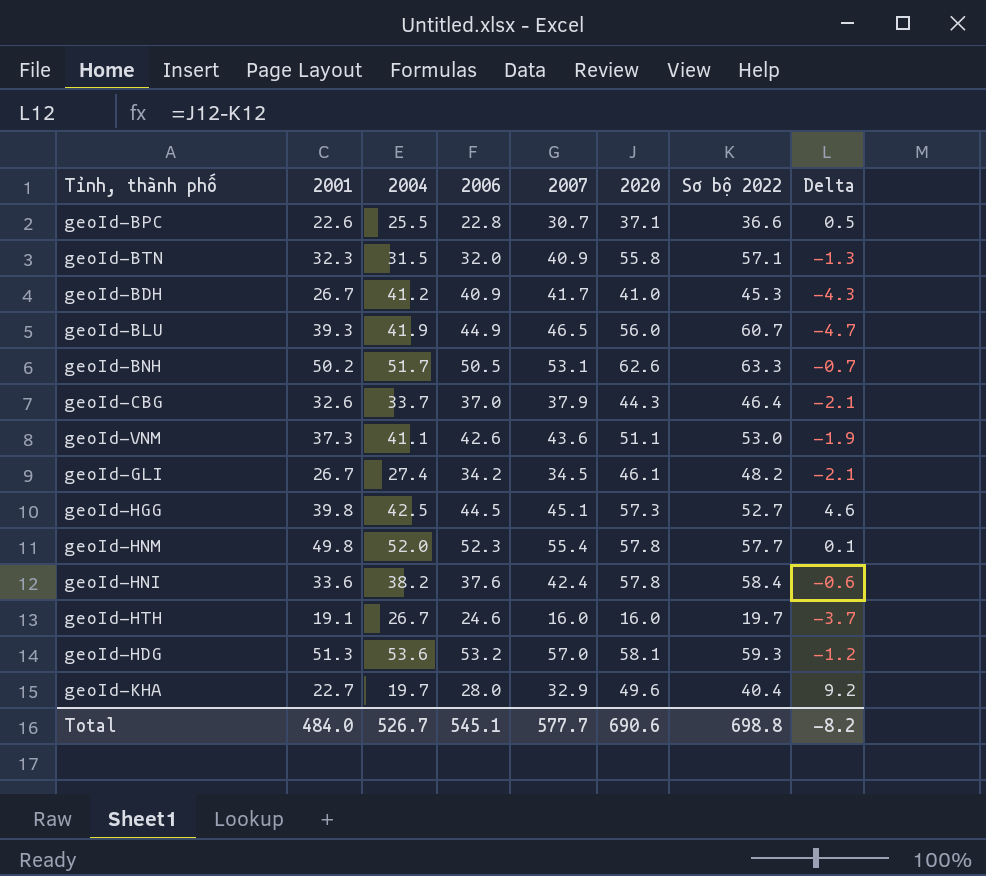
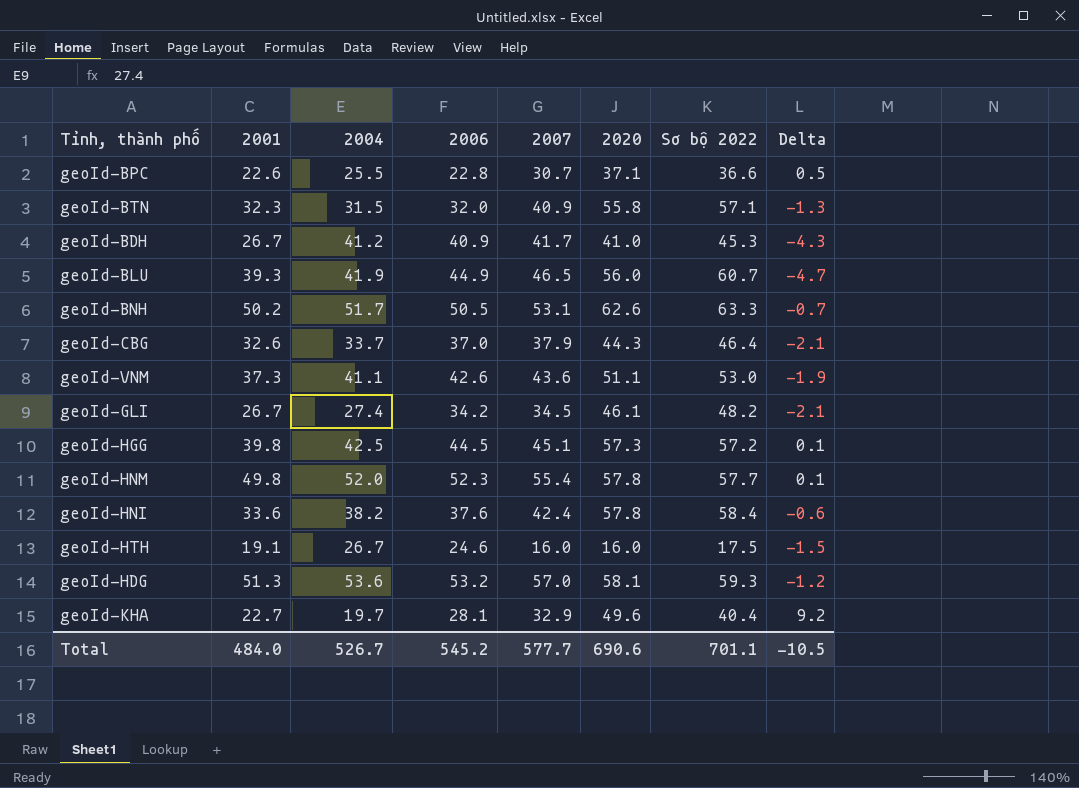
geoId-HGG | Sơ bộ 2022: 52.7 -> 57.2
geoId-HGG | Delta: 4.6 -> 0.1
geoId-HTH | Sơ bộ 2022: 19.7 -> 17.5
geoId-HTH | Delta: -3.7 -> -1.5
geoId-KHA | 2006: 28.0 -> 28.1
Total | 2006: 545.1 -> 545.2
Total | Sơ bộ 2022: 698.8 -> 701.1
Total | Delta: -8.2 -> -10.5

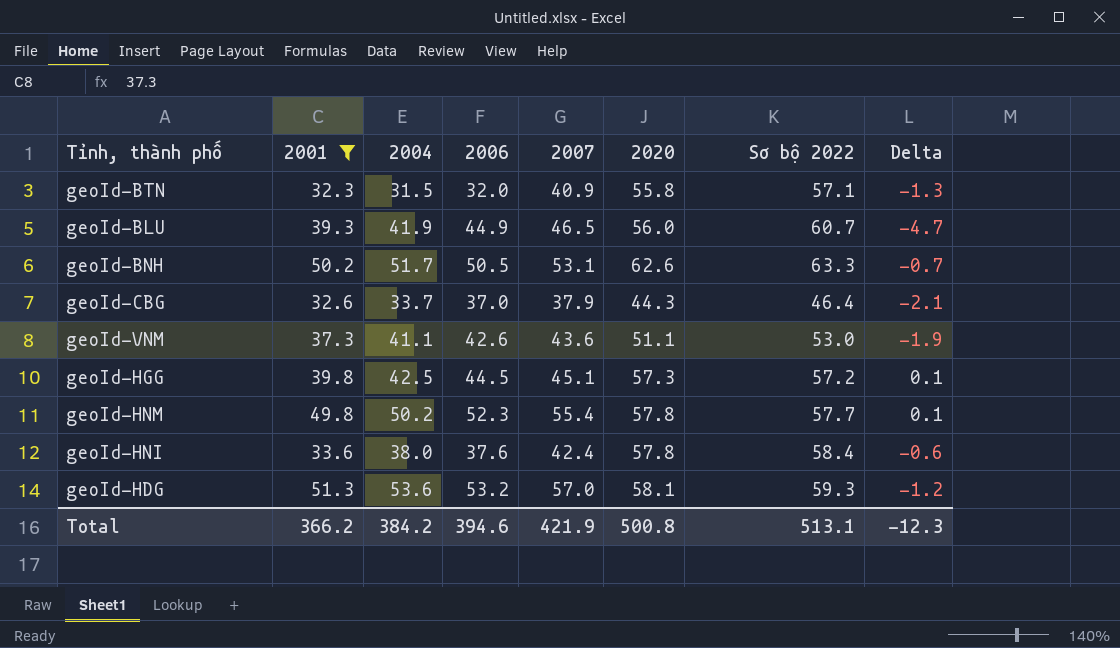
filter: none -> 2001 >= 32.3
geoId-HNM | 2004: 52.0 -> 50.2
geoId-HNI | 2004: 38.2 -> 38.0
Total | 2001: 484.0 -> 366.2
Total | 2004: 526.7 -> 384.2
Total | 2006: 545.2 -> 394.6
Total | 2007: 577.7 -> 421.9
Total | 2020: 690.6 -> 500.8
Total | Sơ bộ 2022: 701.1 -> 513.1
Total | Delta: -10.5 -> -12.3

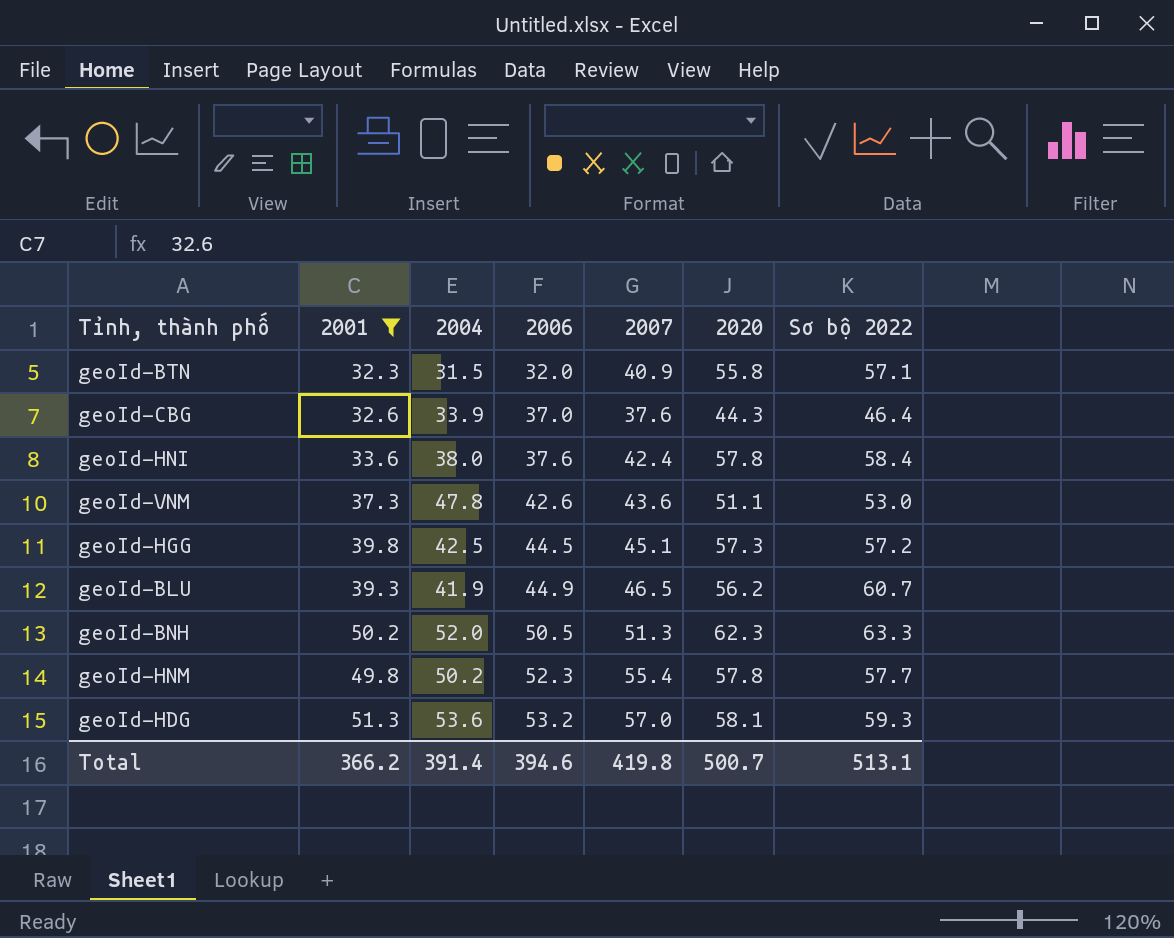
row order: none -> 2006 ascending
column Delta | formula: [2020] - [Sơ bộ 2022] -> none
geoId-CBG | 2004: 33.7 -> 33.9
geoId-CBG | 2007: 37.9 -> 37.6
geoId-VNM | 2004: 41.1 -> 47.8
geoId-BLU | 2020: 56.0 -> 56.2
geoId-BNH | 2004: 51.7 -> 52.0
geoId-BNH | 2007: 53.1 -> 51.3
geoId-BNH | 2020: 62.6 -> 62.3
Total | 2004: 384.2 -> 391.4
Total | 2007: 421.9 -> 419.8
Total | 2020: 500.8 -> 500.7

